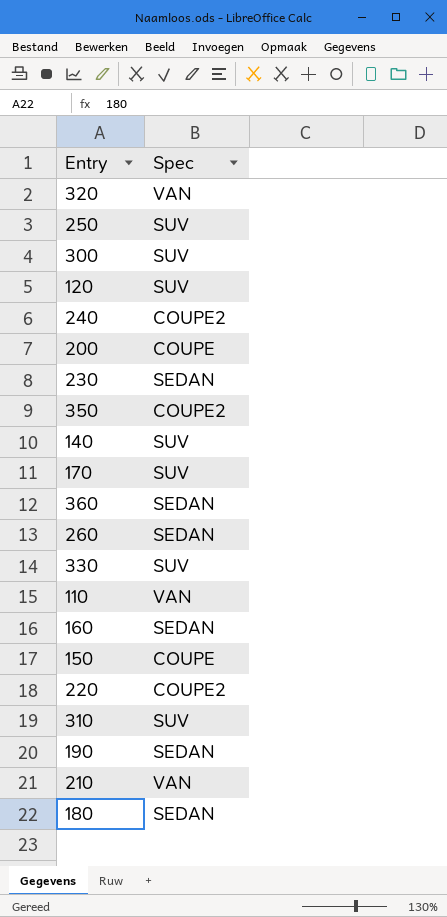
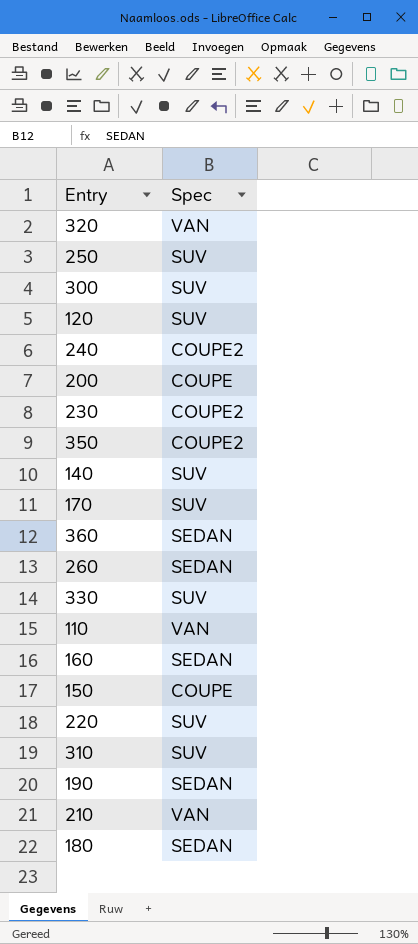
230 | Spec: SEDAN -> COUPE2
220 | Spec: COUPE2 -> SUV

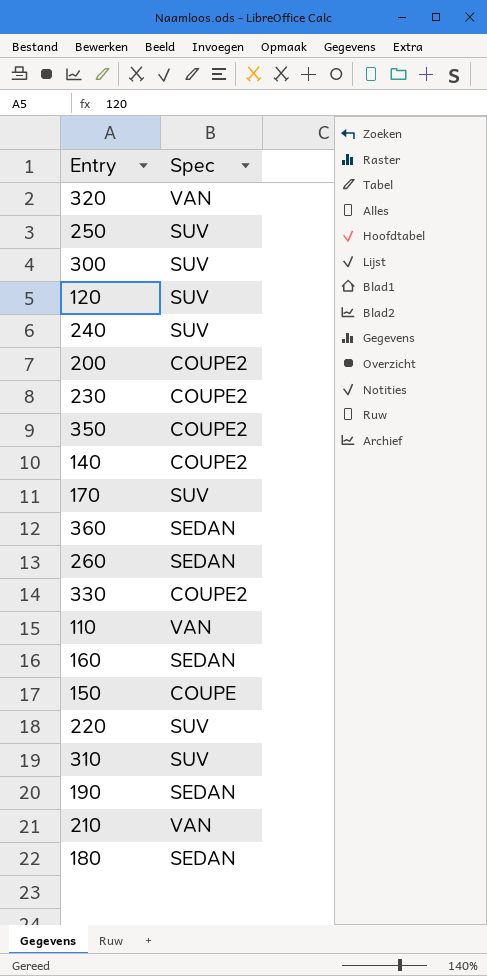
240 | Spec: COUPE2 -> SUV
200 | Spec: COUPE -> COUPE2
140 | Spec: SUV -> COUPE2
330 | Spec: SUV -> COUPE2

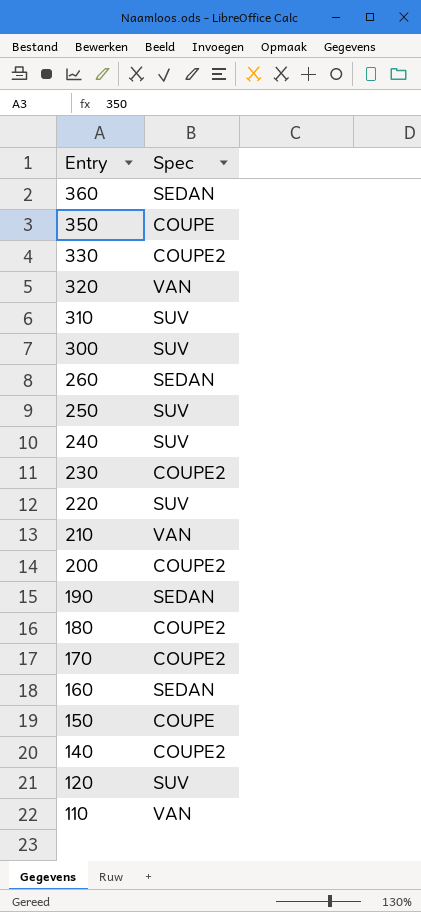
row order: none -> Entry descending
350 | Spec: COUPE2 -> COUPE
180 | Spec: SEDAN -> COUPE2
170 | Spec: SUV -> COUPE2

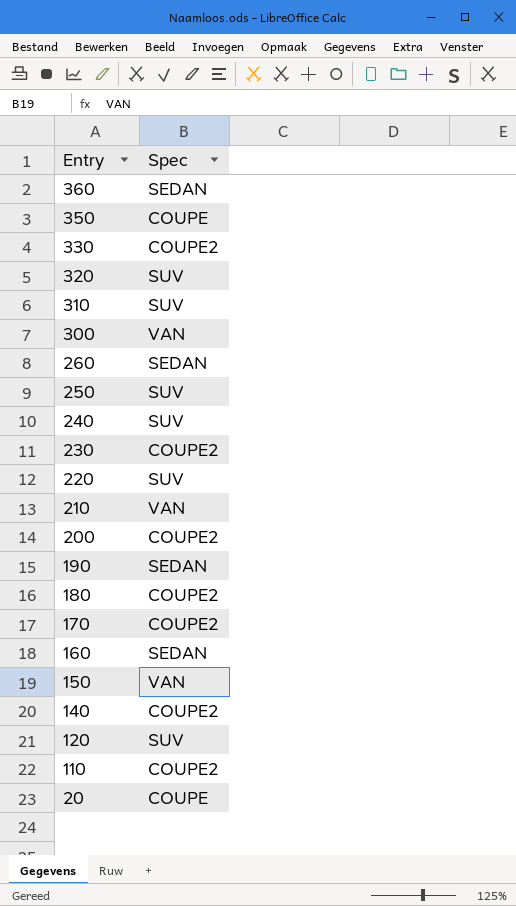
320 | Spec: VAN -> SUV
300 | Spec: SUV -> VAN
150 | Spec: COUPE -> VAN
110 | Spec: VAN -> COUPE2
row 20: none -> COUPE

